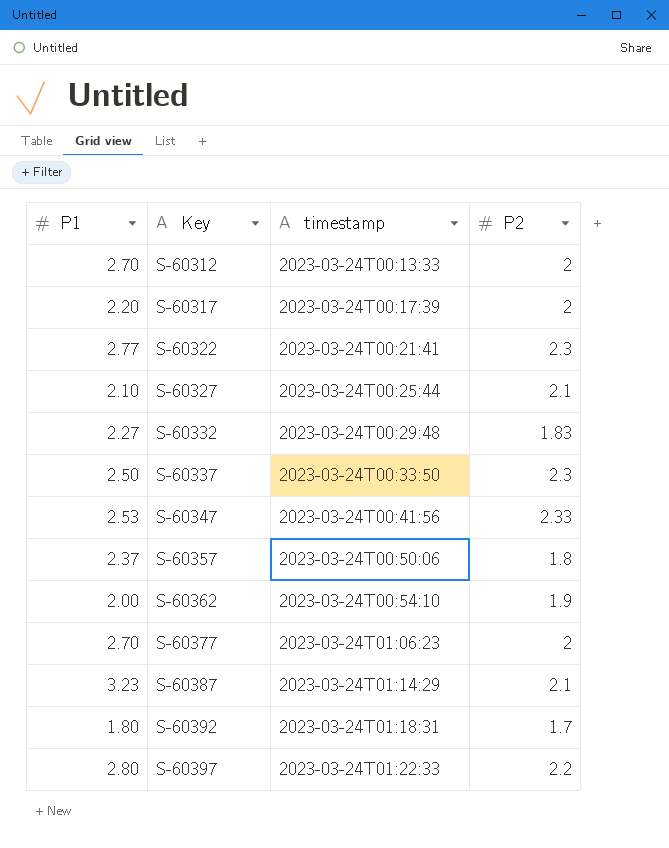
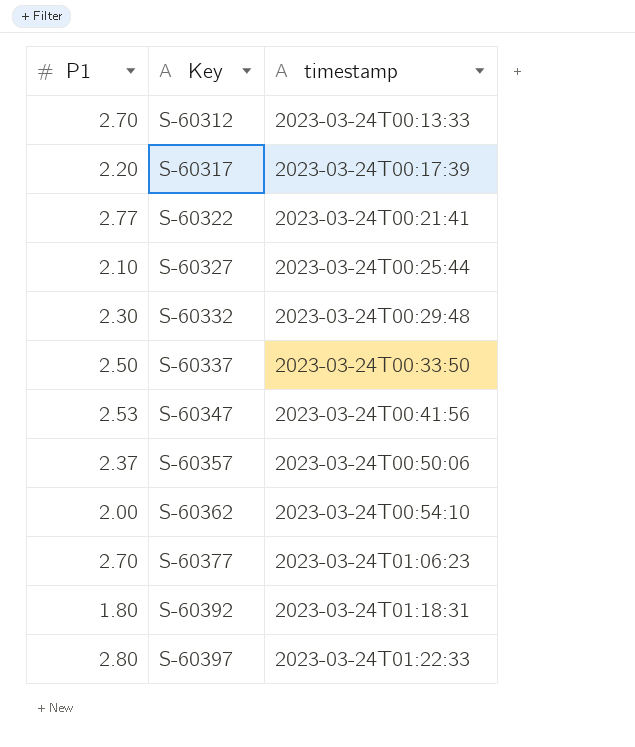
column P2 | position: 4 -> none
row S-60387: 3.23 | 2023-03-24T01:14:29 | 2.1 -> none
S-60332 | P1: 2.27 -> 2.30

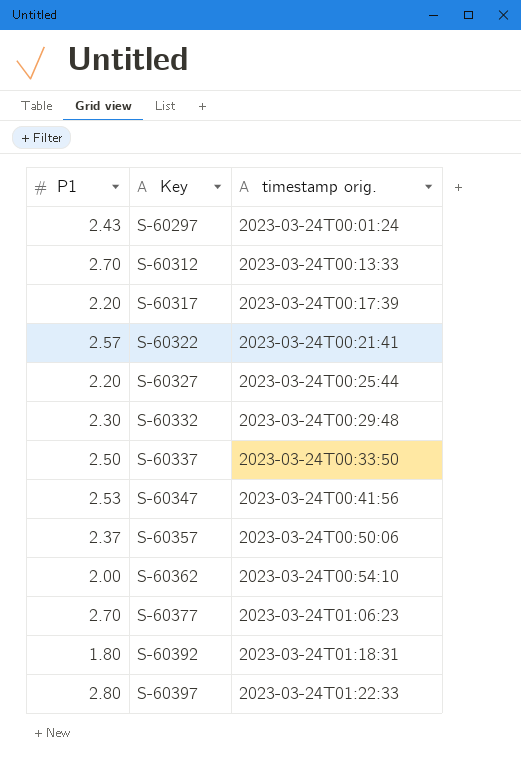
column name: timestamp -> timestamp orig.
row S-60297: none -> 2.43 | 2023-03-24T00:01:24
S-60322 | P1: 2.77 -> 2.57
S-60327 | P1: 2.10 -> 2.20

